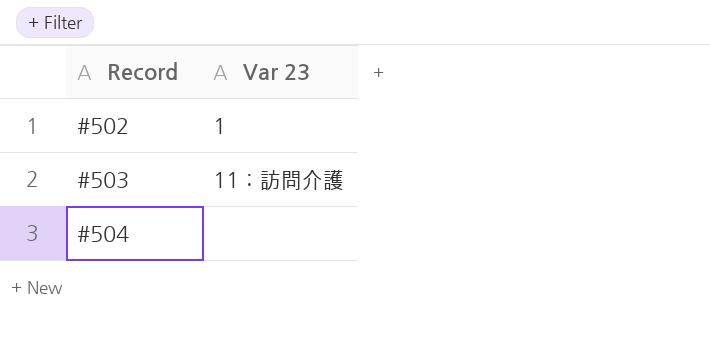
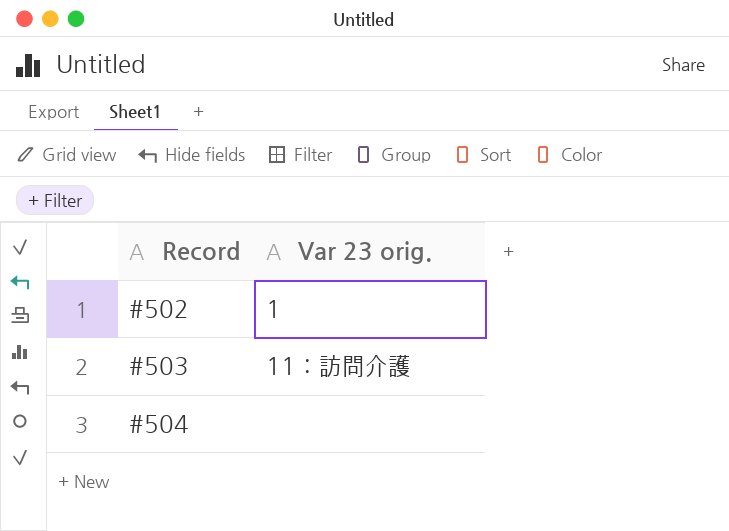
column name: Var 23 -> Var 23 orig.

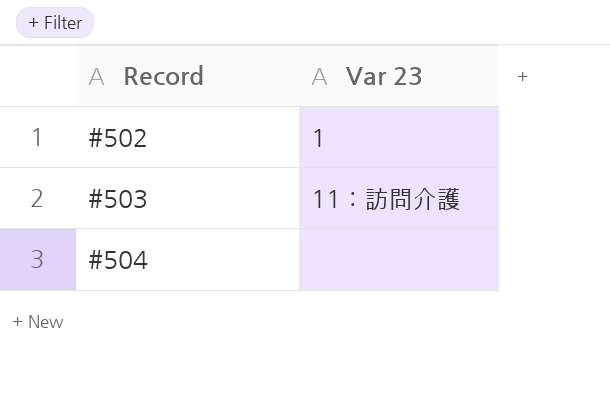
column name: Var 23 orig. -> Var 23

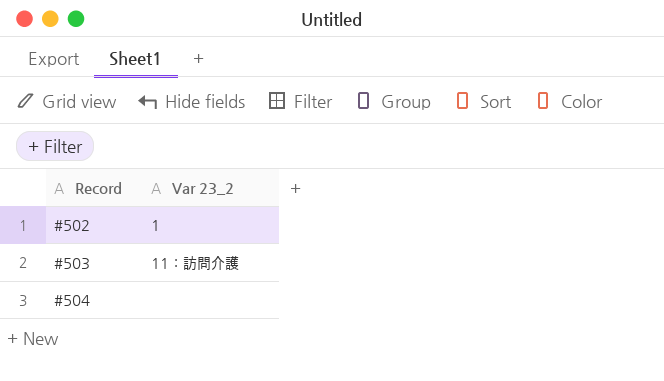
column name: Var 23 -> Var 23_2

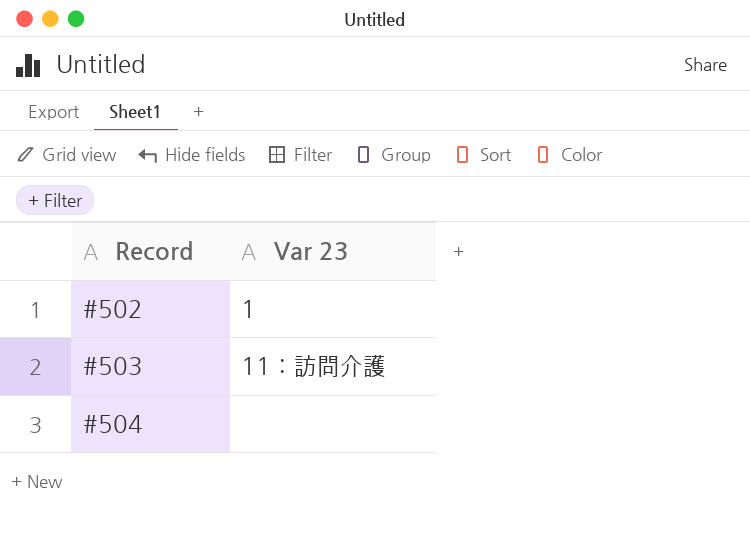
column name: Var 23_2 -> Var 23

